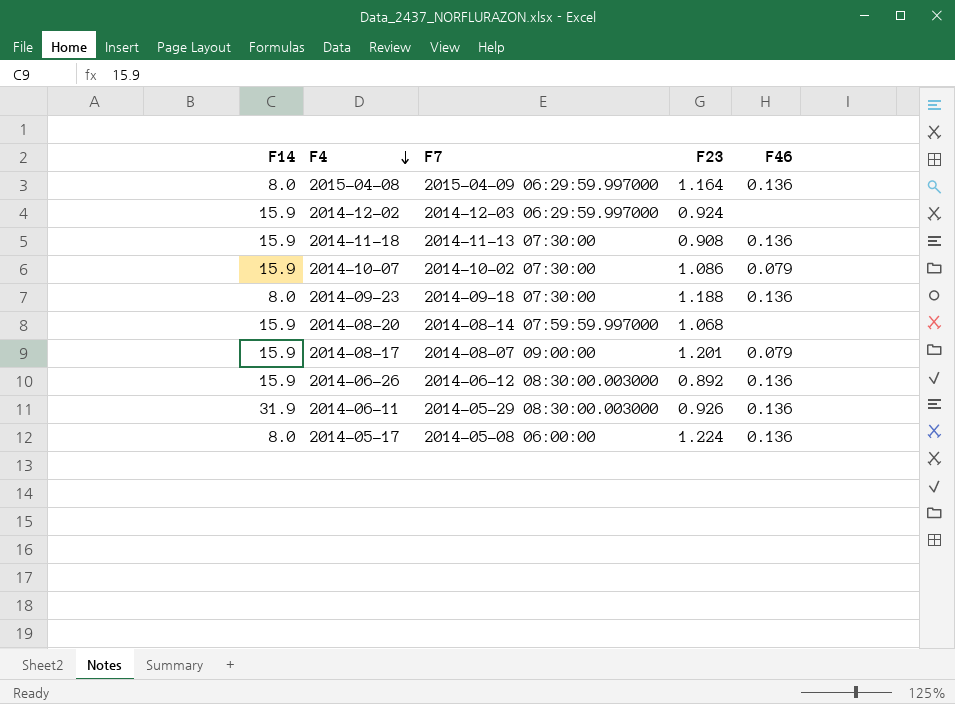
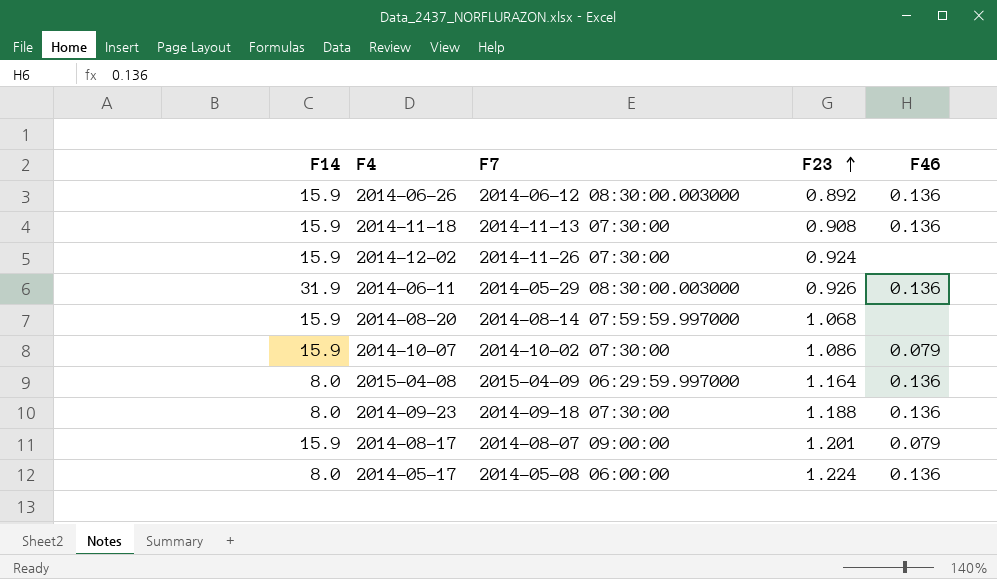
row order: F4 descending -> F23 ascending
2014-12-02 | F7: 2014-12-03 06:29:59.997000 -> 2014-11-26 07:30:00

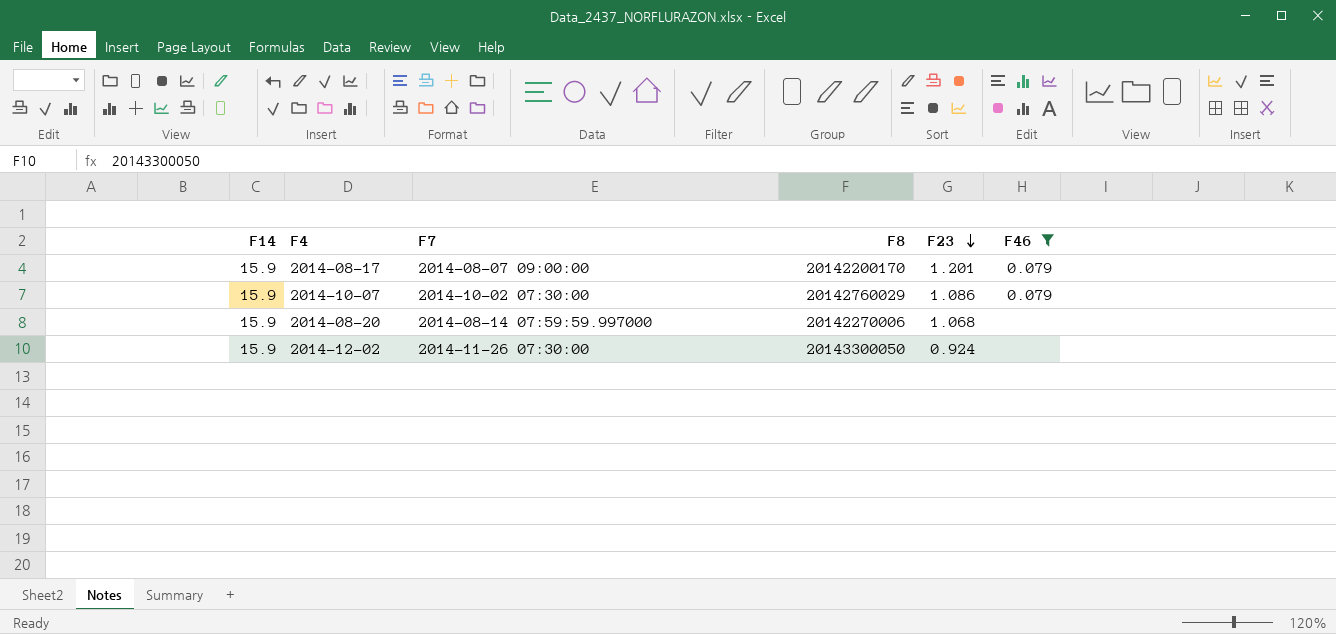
filter: none -> F46 != 0.136
row order: F23 ascending -> F23 descending
column F8 | position: none -> 4

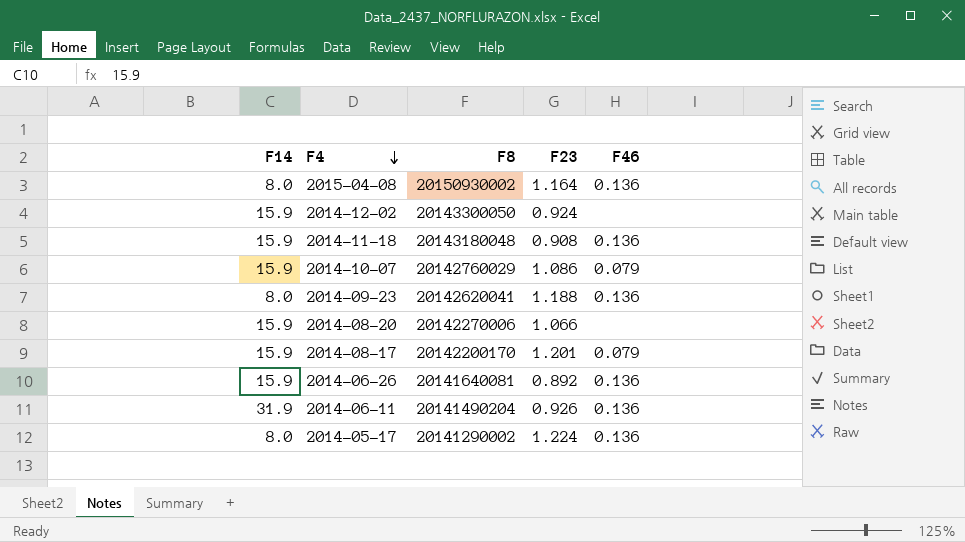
filter: F46 != 0.136 -> none
row order: F23 descending -> F4 descending
column F7 | position: 3 -> none
2014-08-20 | F23: 1.068 -> 1.066

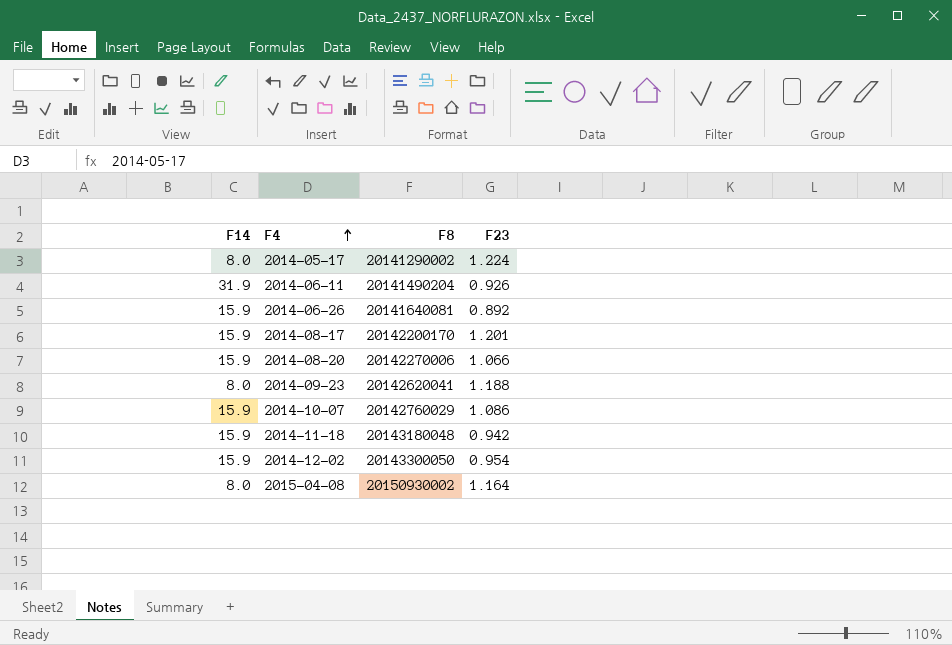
row order: F4 descending -> F4 ascending
column F46 | position: 5 -> none
2014-11-18 | F23: 0.908 -> 0.942
2014-12-02 | F23: 0.924 -> 0.954

